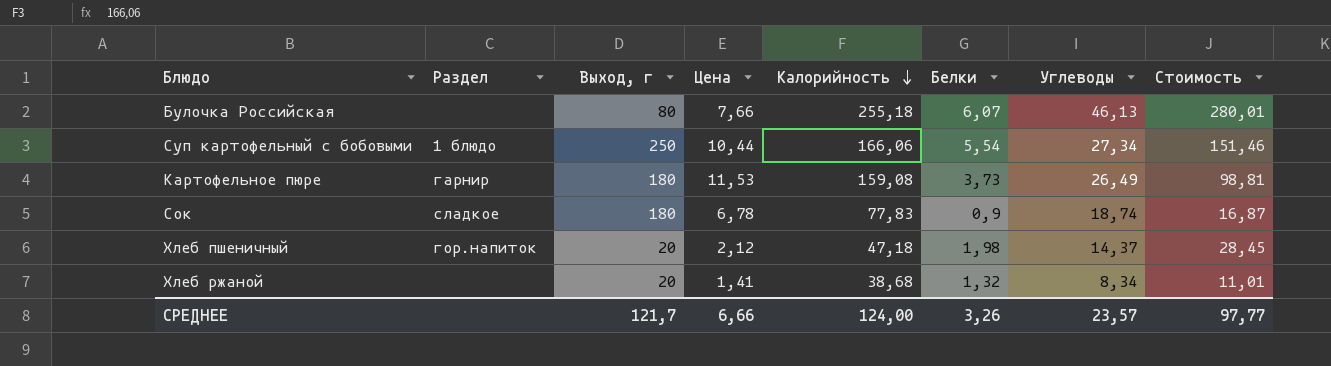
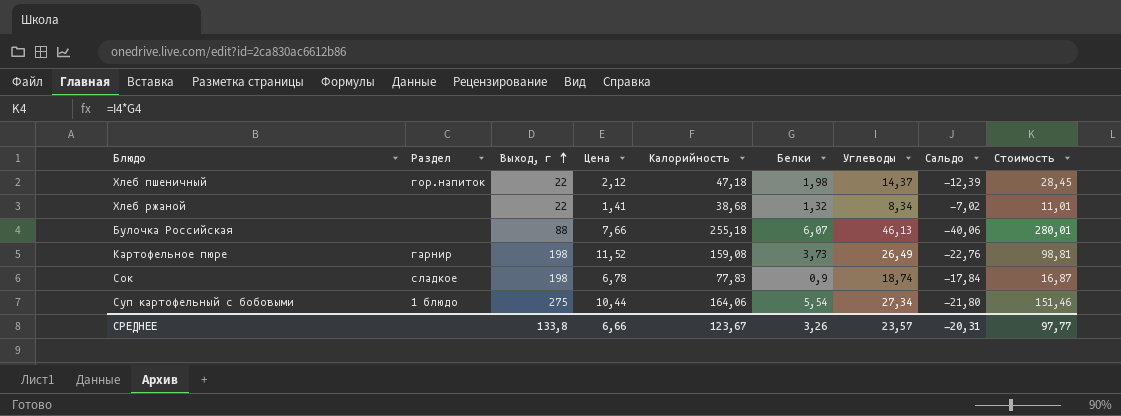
row order: Калорийность descending -> Выход, г ascending
column Сальдо | formula: none -> [Белки] - [Углеводы]
Хлеб пшеничный | Выход, г: 20 -> 22
Хлеб ржаной | Выход, г: 20 -> 22
Булочка Российская | Выход, г: 80 -> 88
Картофельное пюре | Выход, г: 180 -> 198
Картофельное пюре | Цена: 11,53 -> 11,52
Сок | Выход, г: 180 -> 198
Суп картофельный с бобовыми | Выход, г: 250 -> 275
Суп картофельный с бобовыми | Калорийность: 166,06 -> 164,06
СРЕДНЕЕ | Выход, г: 121,7 -> 133,8
СРЕДНЕЕ | Калорийность: 124,00 -> 123,67

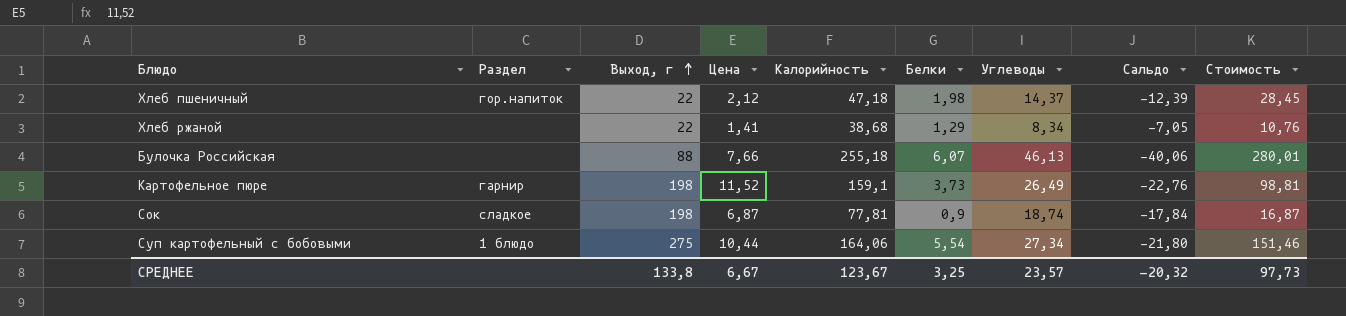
Хлеб ржаной | Белки: 1,32 -> 1,29
Хлеб ржаной | Сальдо: -7,02 -> -7,05
Хлеб ржаной | Стоимость: 11,01 -> 10,76
Картофельное пюре | Калорийность: 159,08 -> 159,1
Сок | Цена: 6,78 -> 6,87
Сок | Калорийность: 77,83 -> 77,81
СРЕДНЕЕ | Цена: 6,66 -> 6,67
СРЕДНЕЕ | Белки: 3,26 -> 3,25
СРЕДНЕЕ | Сальдо: -20,31 -> -20,32
СРЕДНЕЕ | Стоимость: 97,77 -> 97,73

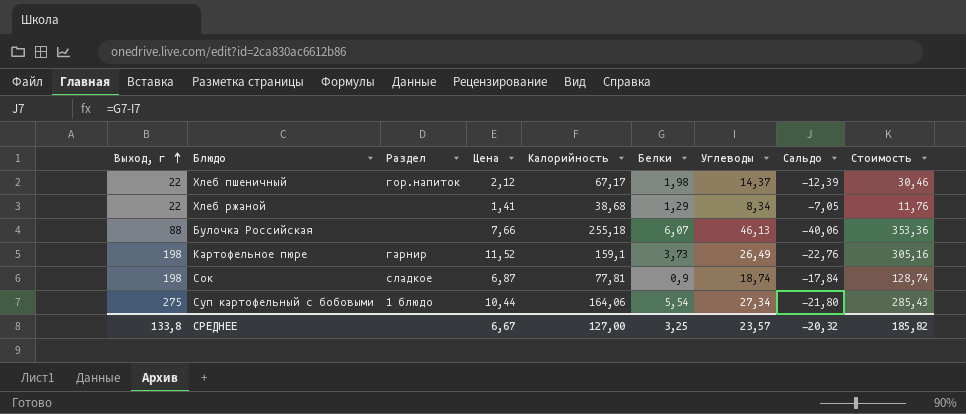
column Выход, г | position: 3 -> 1
column Стоимость | formula: [Белки] * [Углеводы] -> [Цена] * [Углеводы]
Хлеб пшеничный | Калорийность: 47,18 -> 67,17
СРЕДНЕЕ | Калорийность: 123,67 -> 127,00
СРЕДНЕЕ | Стоимость: 97,73 -> 185,82

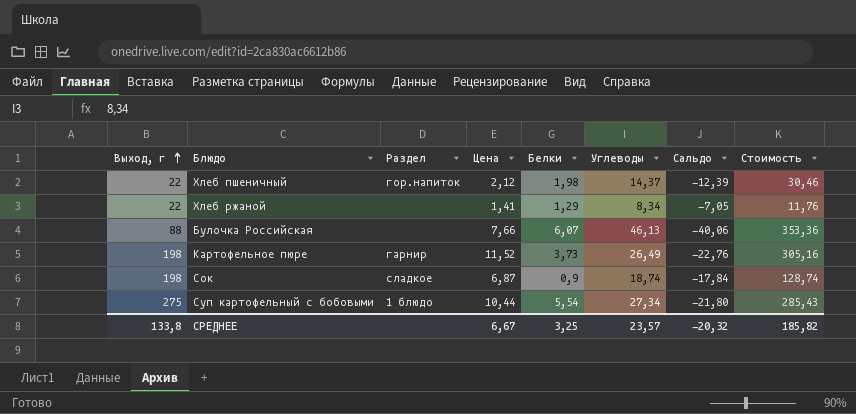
column Калорийность | position: 5 -> none

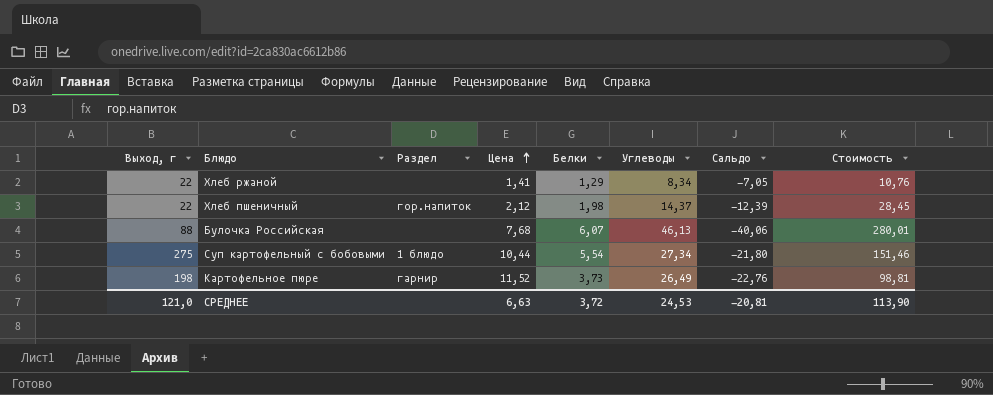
row order: Выход, г ascending -> Цена ascending
column Стоимость | formula: [Цена] * [Углеводы] -> [Белки] * [Углеводы]
row Сок: 198 | сладкое | 6,87 | 0,9 | 18,74 | -17,84 | 128,74 -> none
Булочка Российская | Цена: 7,66 -> 7,68
СРЕДНЕЕ | Выход, г: 133,8 -> 121,0
СРЕДНЕЕ | Цена: 6,67 -> 6,63
СРЕДНЕЕ | Белки: 3,25 -> 3,72
СРЕДНЕЕ | Углеводы: 23,57 -> 24,53
СРЕДНЕЕ | Сальдо: -20,32 -> -20,81
СРЕДНЕЕ | Стоимость: 185,82 -> 113,90

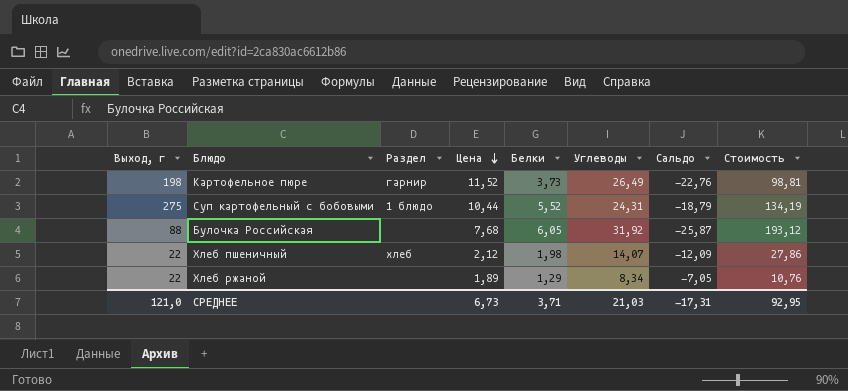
row order: Цена ascending -> Цена descending
Суп картофельный с бобовыми | Белки: 5,54 -> 5,52
Суп картофельный с бобовыми | Углеводы: 27,34 -> 24,31
Суп картофельный с бобовыми | Сальдо: -21,80 -> -18,79
Суп картофельный с бобовыми | Стоимость: 151,46 -> 134,19
Булочка Российская | Белки: 6,07 -> 6,05
Булочка Российская | Углеводы: 46,13 -> 31,92
Булочка Российская | Сальдо: -40,06 -> -25,87
Булочка Российская | Стоимость: 280,01 -> 193,12
Хлеб пшеничный | Раздел: гор.напиток -> хлеб
Хлеб пшеничный | Углеводы: 14,37 -> 14,07
Хлеб пшеничный | Сальдо: -12,39 -> -12,09
Хлеб пшеничный | Стоимость: 28,45 -> 27,86
Хлеб ржаной | Цена: 1,41 -> 1,89
СРЕДНЕЕ | Цена: 6,63 -> 6,73
СРЕДНЕЕ | Белки: 3,72 -> 3,71
СРЕДНЕЕ | Углеводы: 24,53 -> 21,03
СРЕДНЕЕ | Сальдо: -20,81 -> -17,31
СРЕДНЕЕ | Стоимость: 113,90 -> 92,95

